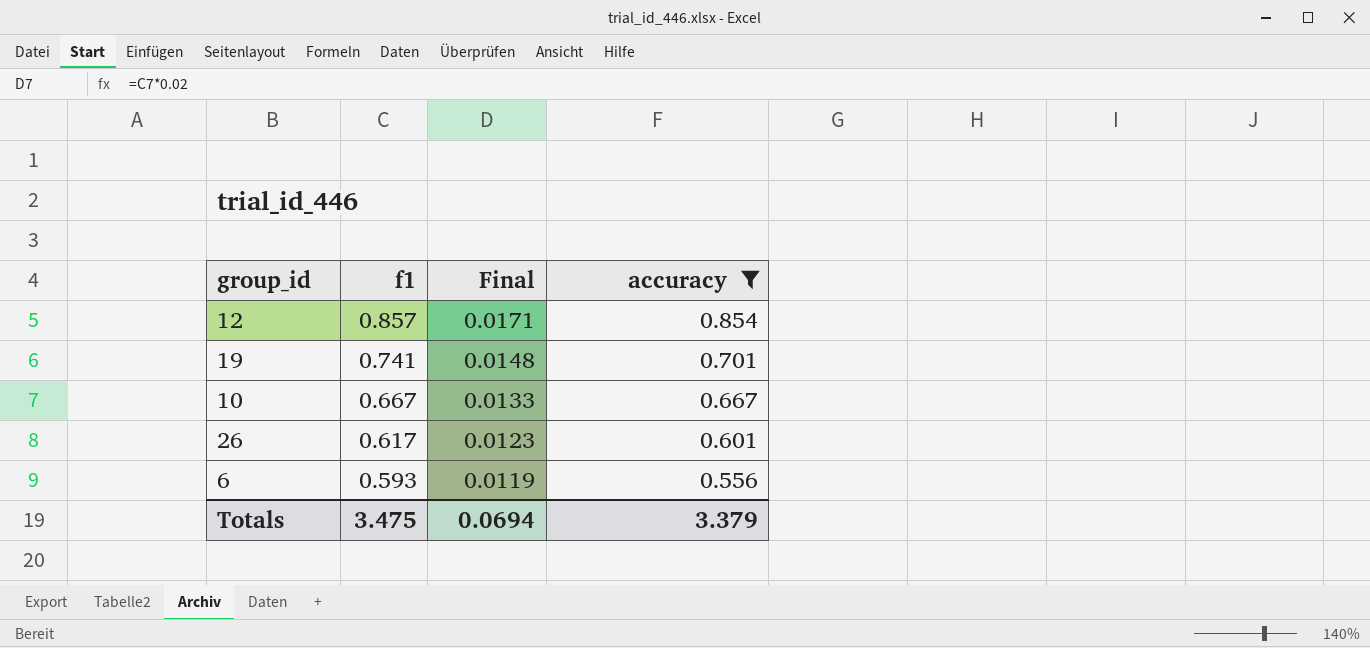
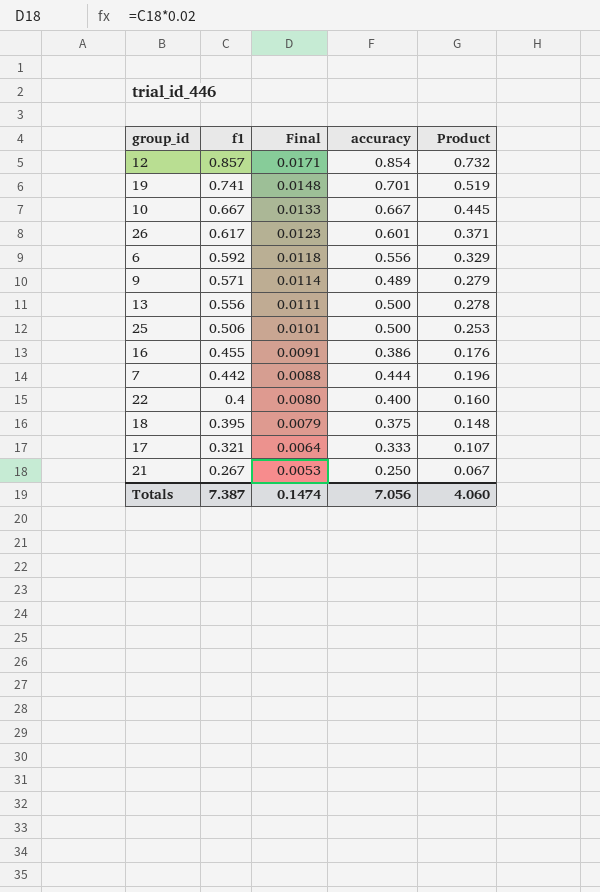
filter: accuracy >= 0.556 -> none
column Product | formula: none -> [f1] * [accuracy]
6 | f1: 0.593 -> 0.592
6 | Final: 0.0119 -> 0.0118
Totals | f1: 3.475 -> 7.387
Totals | Final: 0.0694 -> 0.1474
Totals | accuracy: 3.379 -> 7.056

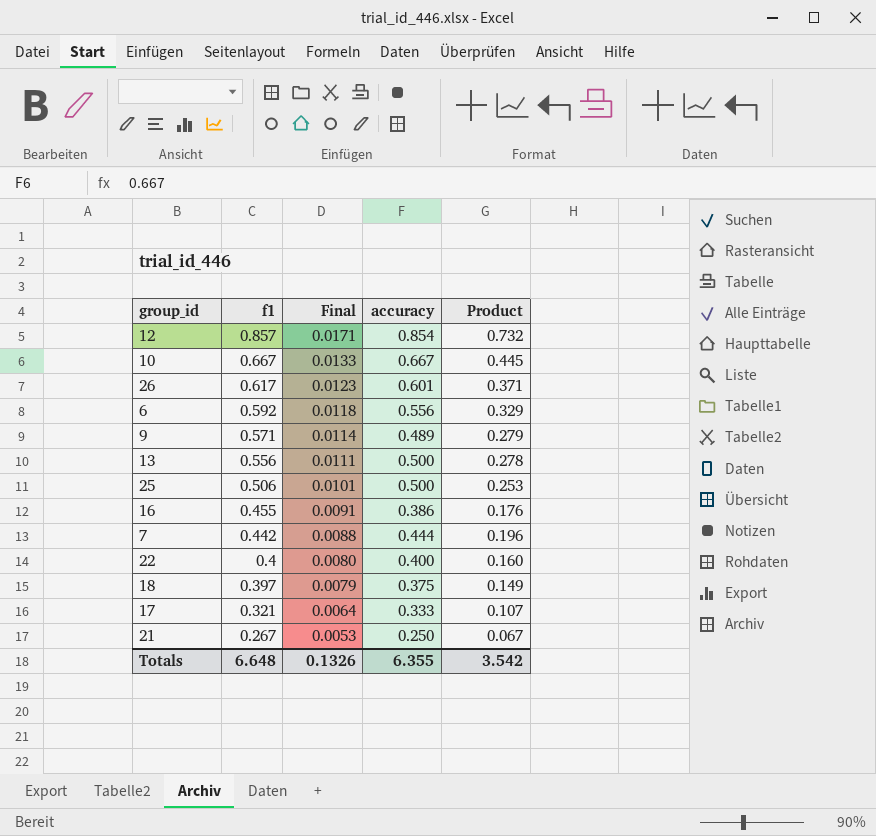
row 19: 0.741 | 0.0148 | 0.701 | 0.519 -> none
18 | f1: 0.395 -> 0.397
18 | Product: 0.148 -> 0.149
Totals | f1: 7.387 -> 6.648
Totals | Final: 0.1474 -> 0.1326
Totals | accuracy: 7.056 -> 6.355
Totals | Product: 4.060 -> 3.542

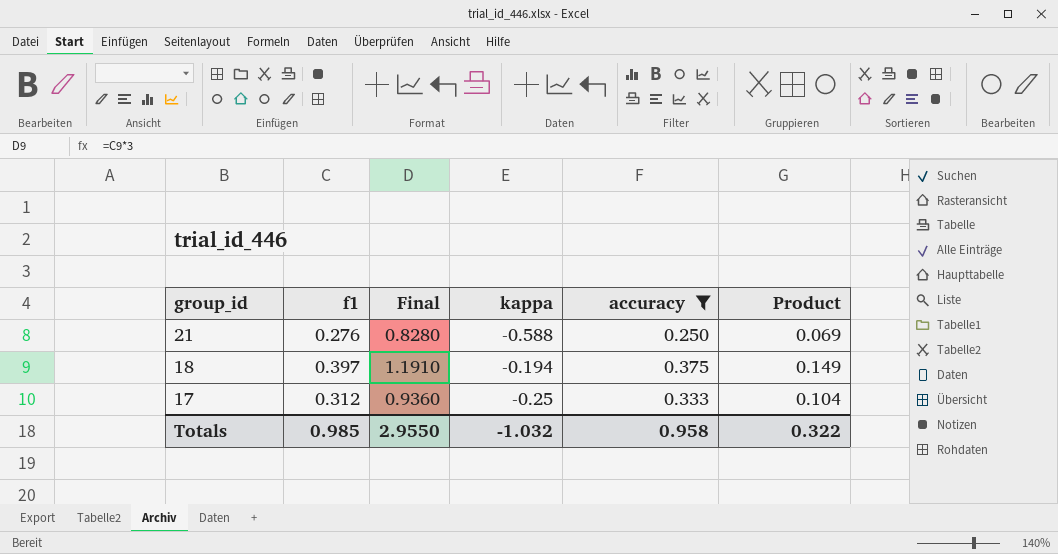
filter: none -> accuracy <= 0.375
row order: f1 descending -> group_id descending
column Final | formula: [f1] * 0.02 -> [f1] * 3
column kappa | position: none -> 4
21 | f1: 0.267 -> 0.276
21 | Product: 0.067 -> 0.069
17 | f1: 0.321 -> 0.312
17 | Product: 0.107 -> 0.104
Totals | f1: 6.648 -> 0.985
Totals | Final: 0.1326 -> 2.9550
Totals | accuracy: 6.355 -> 0.958
Totals | Product: 3.542 -> 0.322

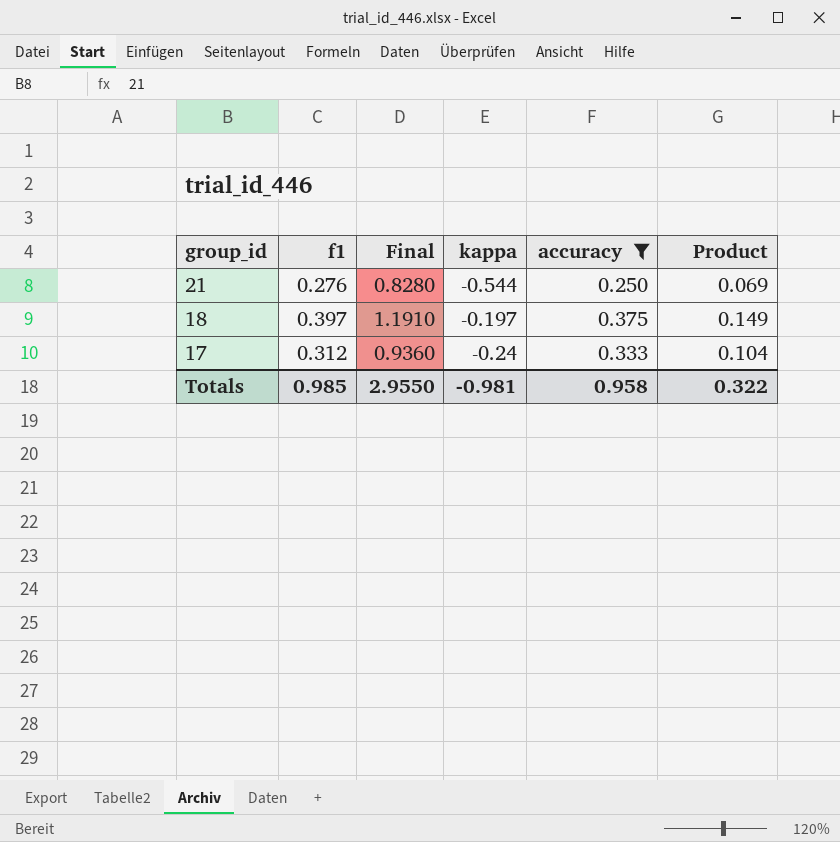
21 | kappa: -0.588 -> -0.544
18 | kappa: -0.194 -> -0.197
17 | kappa: -0.25 -> -0.24
Totals | kappa: -1.032 -> -0.981

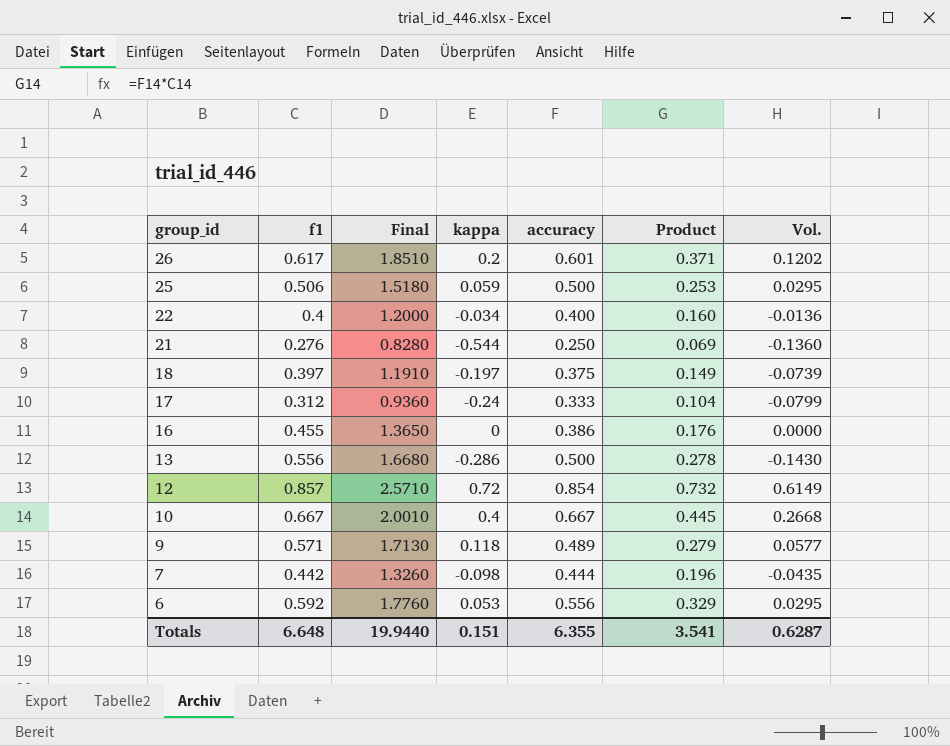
filter: accuracy <= 0.375 -> none
column Vol. | formula: none -> [kappa] * [accuracy]
Totals | f1: 0.985 -> 6.648
Totals | Final: 2.9550 -> 19.9440
Totals | kappa: -0.981 -> 0.151
Totals | accuracy: 0.958 -> 6.355
Totals | Product: 0.322 -> 3.541

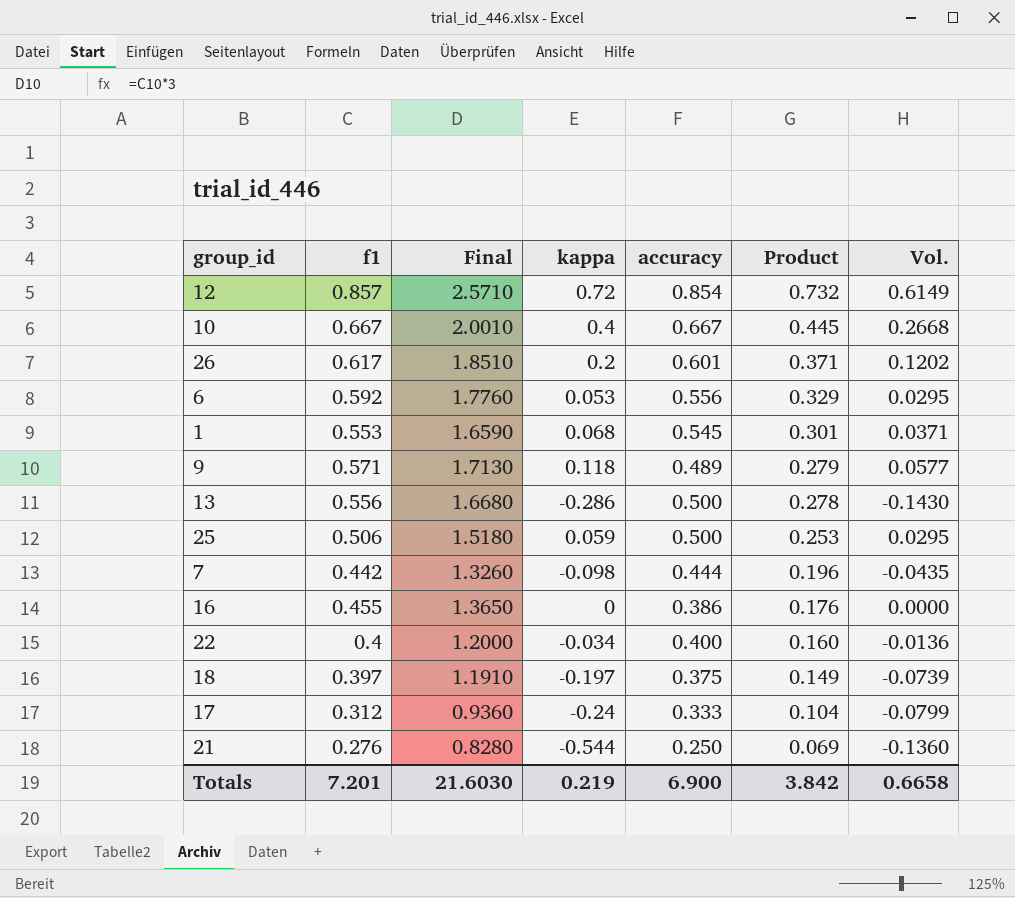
row order: group_id descending -> Product descending
row 1: none -> 0.553 | 1.6590 | 0.068 | 0.545 | 0.301 | 0.0371
Totals | f1: 6.648 -> 7.201
Totals | Final: 19.9440 -> 21.6030
Totals | kappa: 0.151 -> 0.219
Totals | accuracy: 6.355 -> 6.900
Totals | Product: 3.541 -> 3.842
Totals | Vol.: 0.6287 -> 0.6658

